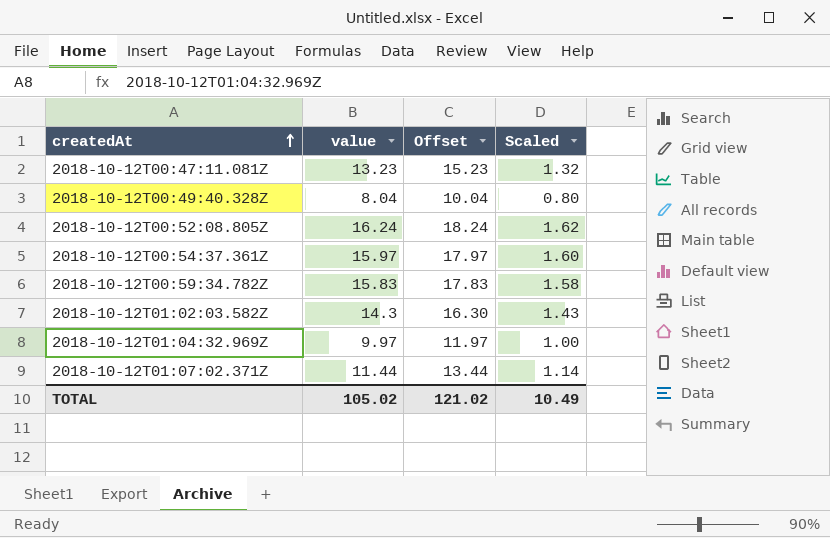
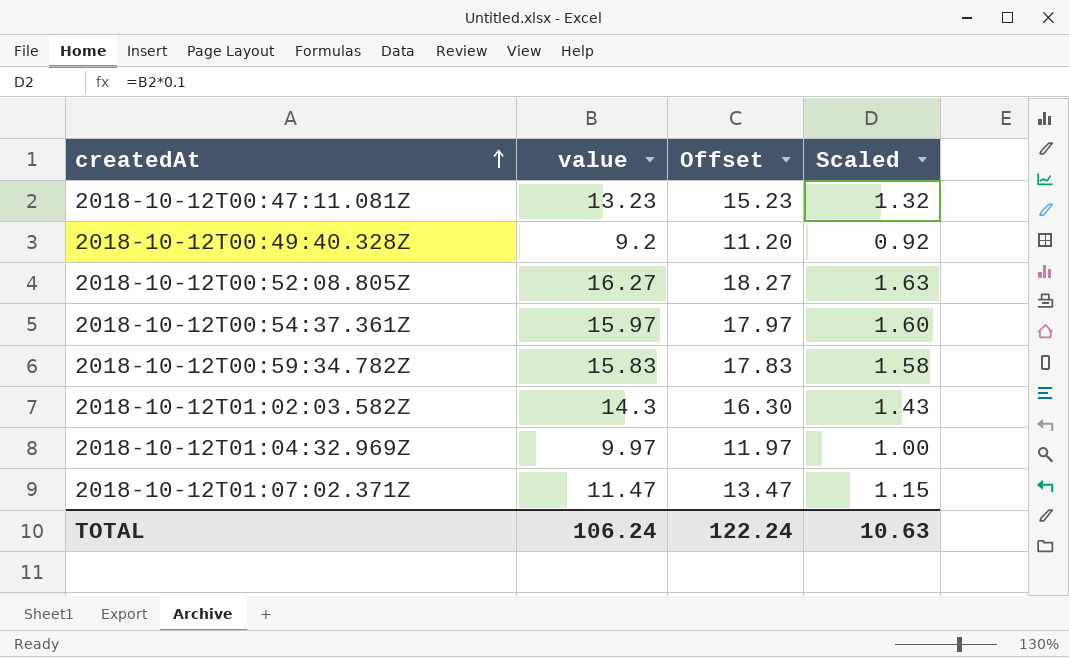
2018-10-12T00:49:40.328Z | value: 8.04 -> 9.2
2018-10-12T00:49:40.328Z | Offset: 10.04 -> 11.20
2018-10-12T00:49:40.328Z | Scaled: 0.80 -> 0.92
2018-10-12T00:52:08.805Z | value: 16.24 -> 16.27
2018-10-12T00:52:08.805Z | Offset: 18.24 -> 18.27
2018-10-12T00:52:08.805Z | Scaled: 1.62 -> 1.63
2018-10-12T01:07:02.371Z | value: 11.44 -> 11.47
2018-10-12T01:07:02.371Z | Offset: 13.44 -> 13.47
2018-10-12T01:07:02.371Z | Scaled: 1.14 -> 1.15
TOTAL | value: 105.02 -> 106.24
TOTAL | Offset: 121.02 -> 122.24
TOTAL | Scaled: 10.49 -> 10.63

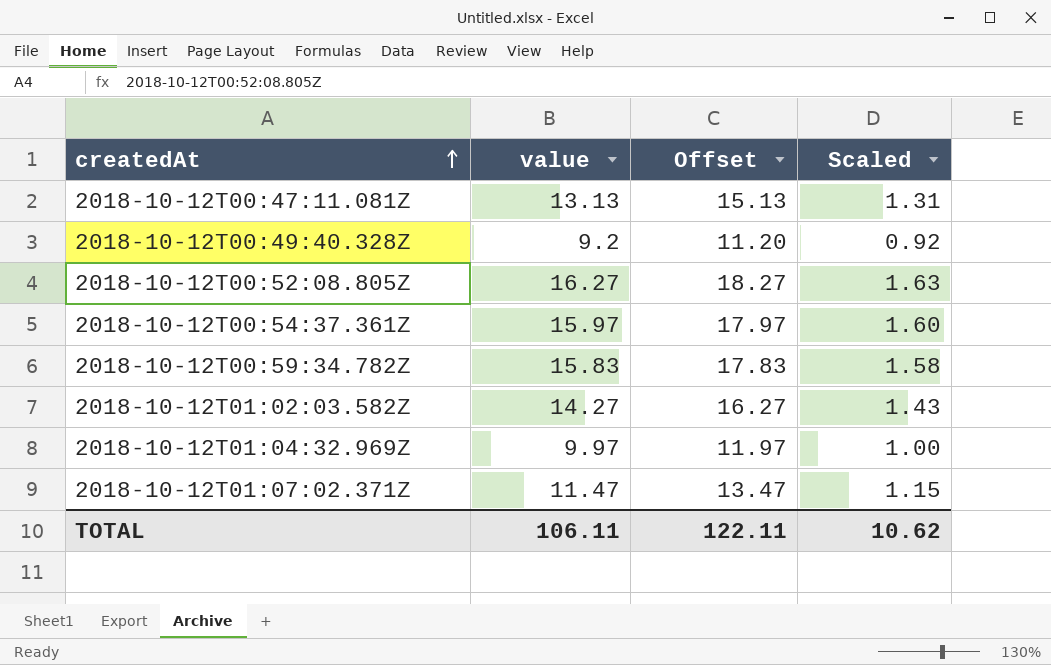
2018-10-12T00:47:11.081Z | value: 13.23 -> 13.13
2018-10-12T00:47:11.081Z | Offset: 15.23 -> 15.13
2018-10-12T00:47:11.081Z | Scaled: 1.32 -> 1.31
2018-10-12T01:02:03.582Z | value: 14.3 -> 14.27
2018-10-12T01:02:03.582Z | Offset: 16.30 -> 16.27
TOTAL | value: 106.24 -> 106.11
TOTAL | Offset: 122.24 -> 122.11
TOTAL | Scaled: 10.63 -> 10.62

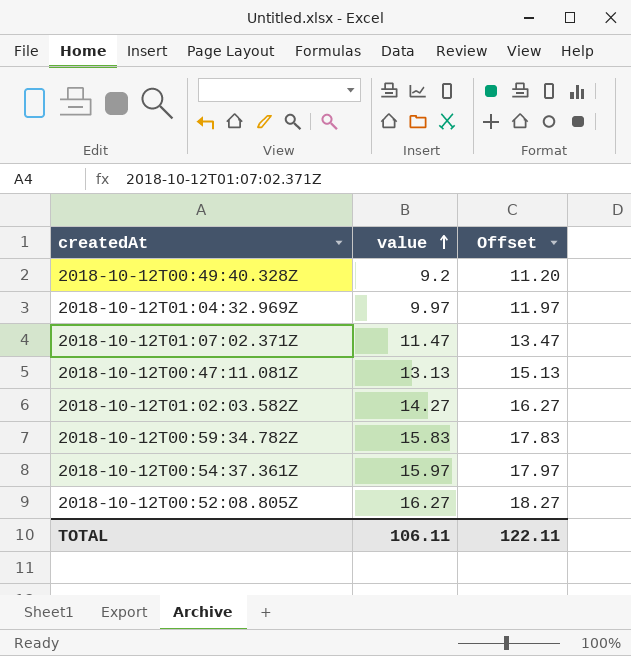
row order: createdAt ascending -> value ascending
column Scaled | formula: [value] * 0.1 -> none

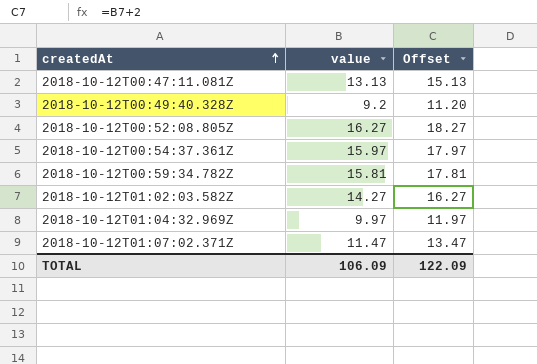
row order: value ascending -> createdAt ascending
2018-10-12T00:59:34.782Z | value: 15.83 -> 15.81
2018-10-12T00:59:34.782Z | Offset: 17.83 -> 17.81
TOTAL | value: 106.11 -> 106.09
TOTAL | Offset: 122.11 -> 122.09

